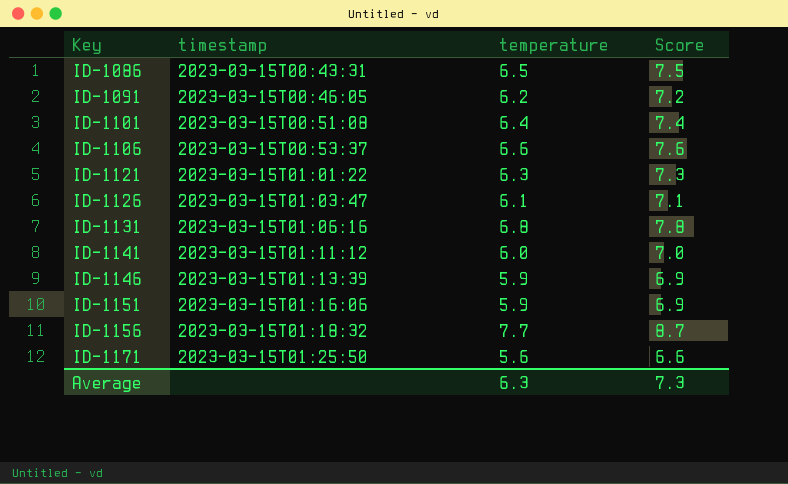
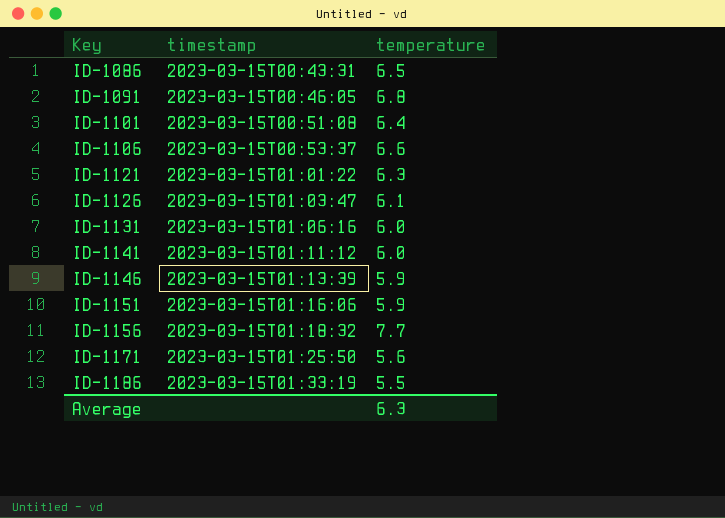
column Score | formula: [temperature] + 1 -> none
ID-1091 | temperature: 6.2 -> 6.8
ID-1131 | temperature: 6.8 -> 6.0
row ID-1186: none -> 2023-03-15T01:33:19 | 5.5

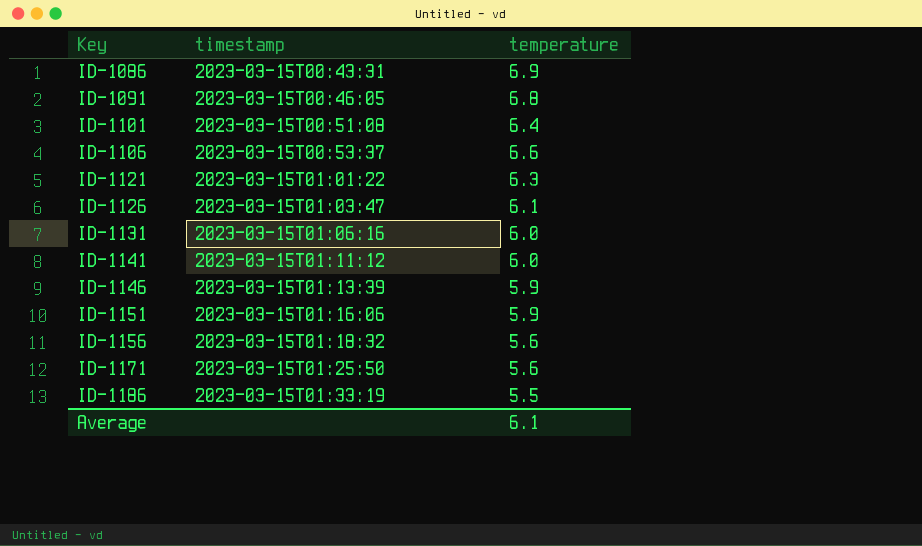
ID-1086 | temperature: 6.5 -> 6.9
ID-1156 | temperature: 7.7 -> 5.6
Average | temperature: 6.3 -> 6.1

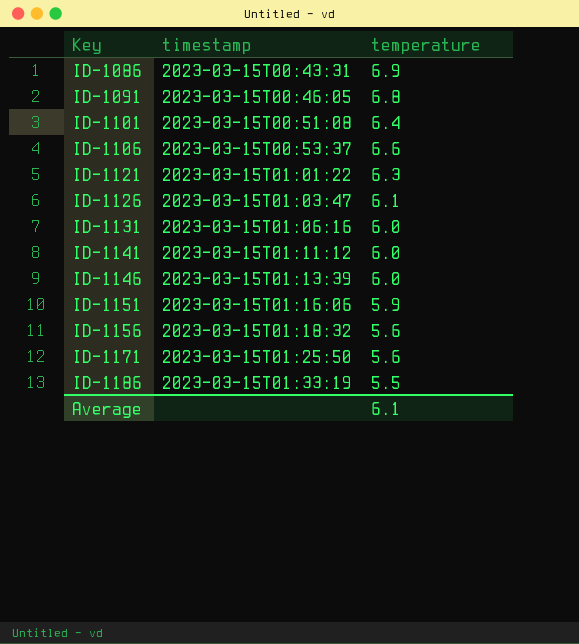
ID-1146 | temperature: 5.9 -> 6.0

